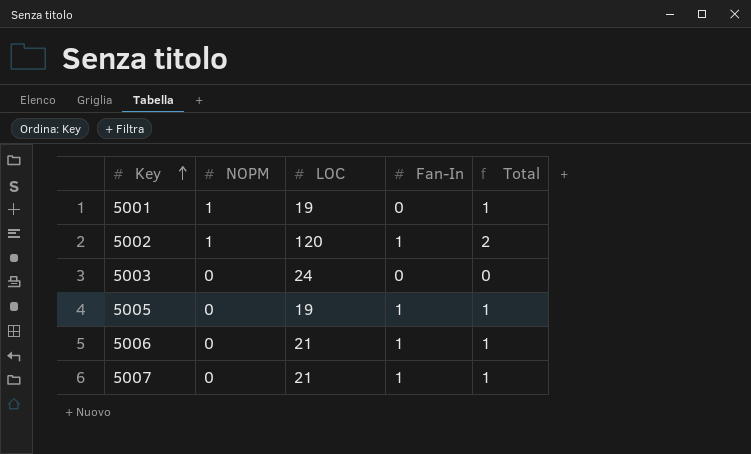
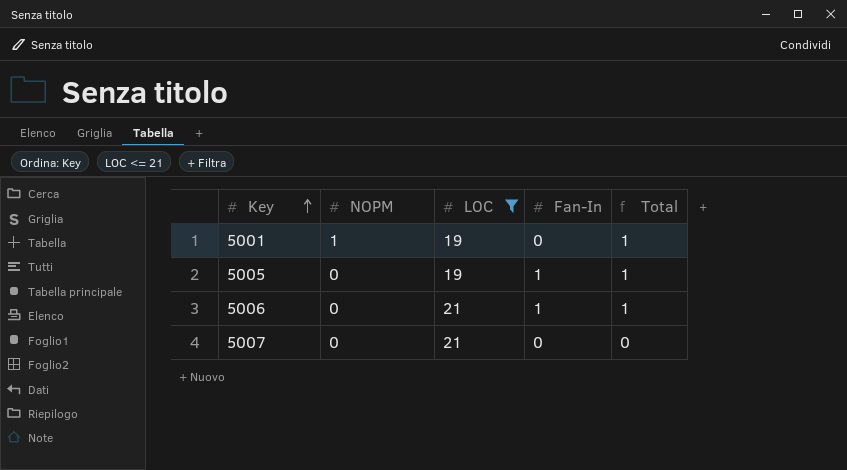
filter: none -> LOC <= 21
5007 | Fan-In: 1 -> 0
5007 | Total: 1 -> 0

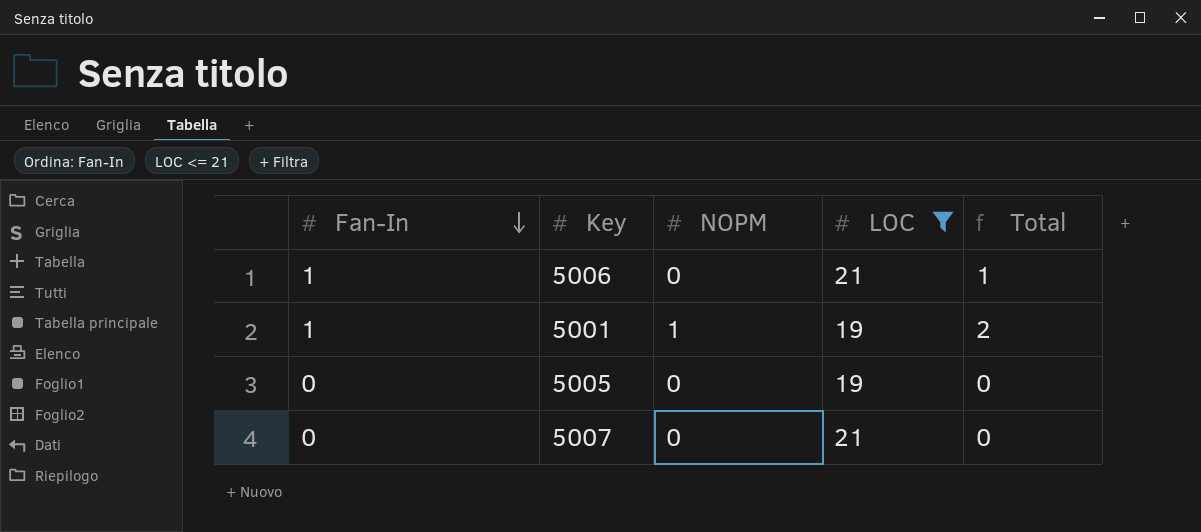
row order: Key ascending -> Fan-In descending
column Fan-In | position: 4 -> 1
5001 | Fan-In: 0 -> 1
5001 | Total: 1 -> 2
5005 | Fan-In: 1 -> 0
5005 | Total: 1 -> 0

